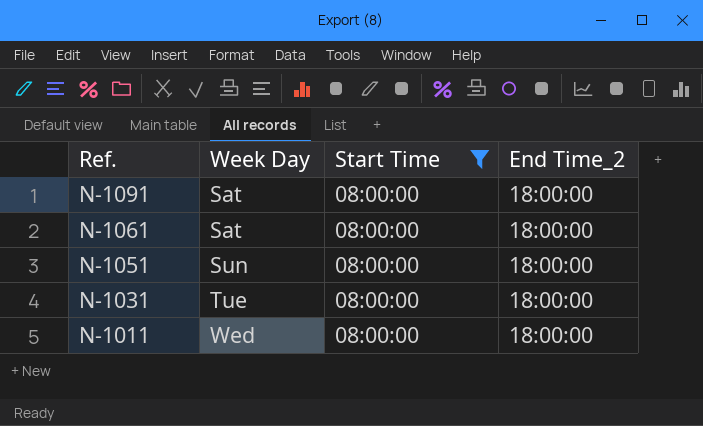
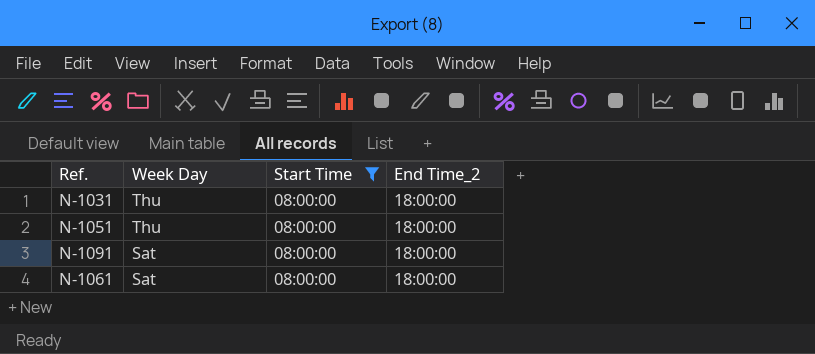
row order: Ref. descending -> Week Day descending
row N-1011: Wed | 08:00:00 | 18:00:00 -> none
N-1031 | Week Day: Tue -> Thu
N-1051 | Week Day: Sun -> Thu

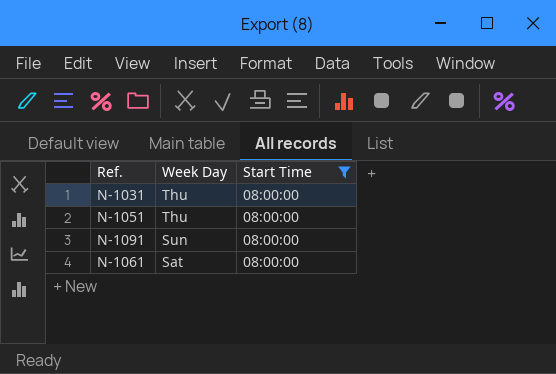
column End Time_2 | position: 4 -> none
N-1091 | Week Day: Sat -> Sun

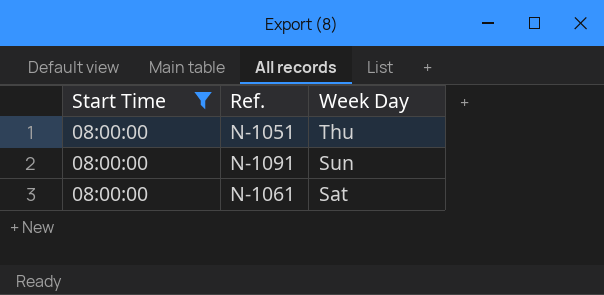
column Start Time | position: 3 -> 1
row N-1031: Thu | 08:00:00 -> none

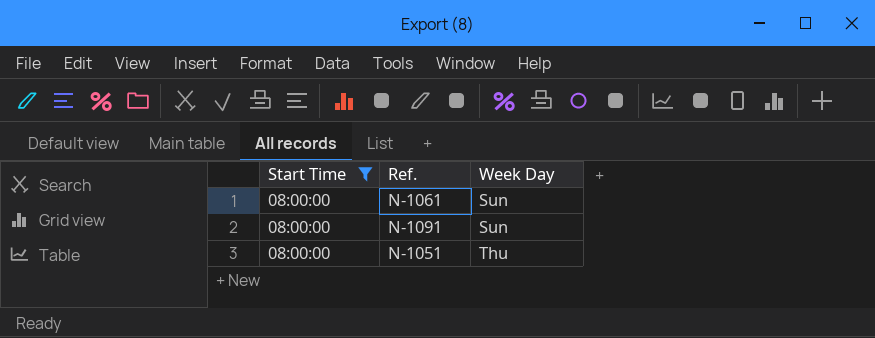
row order: Week Day descending -> Week Day ascending
N-1061 | Week Day: Sat -> Sun

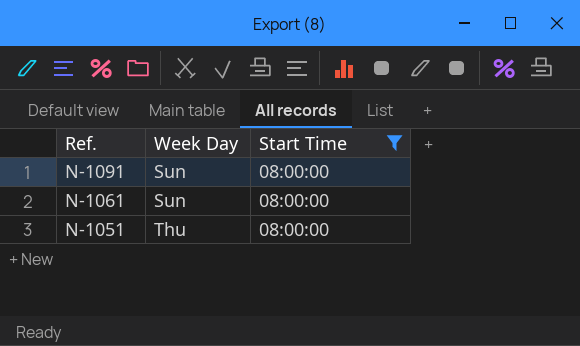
row order: Week Day ascending -> Ref. descending
column Start Time | position: 1 -> 3

